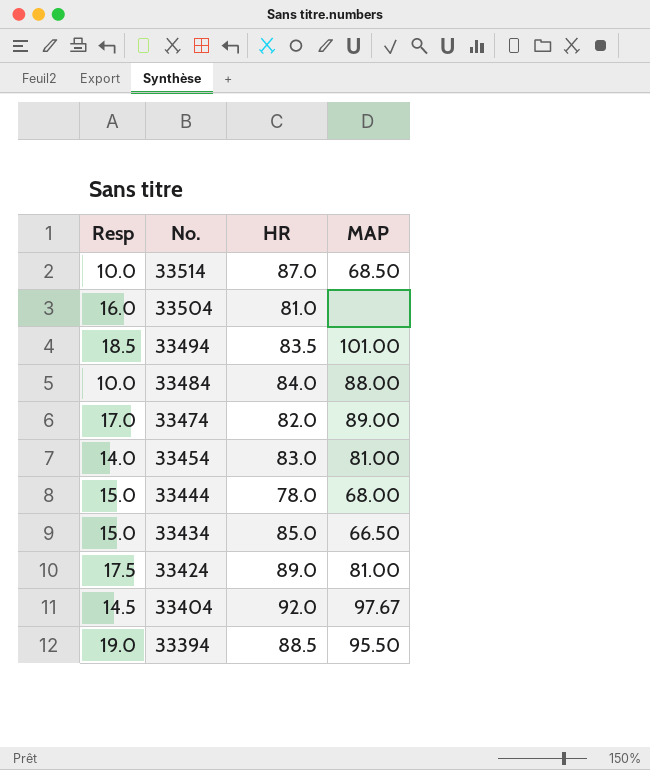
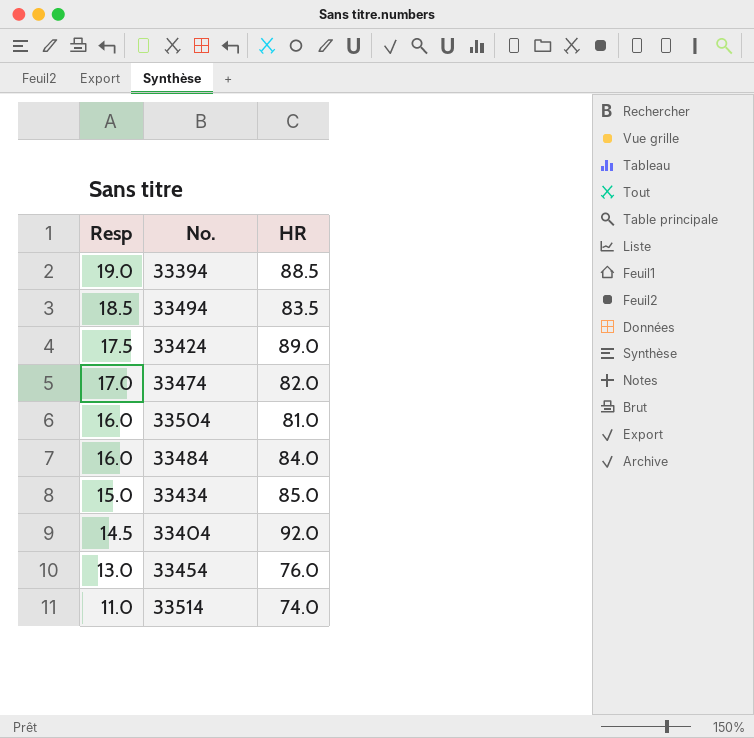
row order: No. descending -> Resp descending
column MAP | position: 4 -> none
row 33444: 15.0 | 78.0 | 68.00 -> none
33484 | Resp: 10.0 -> 16.0
33454 | Resp: 14.0 -> 13.0
33454 | HR: 83.0 -> 76.0
33514 | Resp: 10.0 -> 11.0
33514 | HR: 87.0 -> 74.0

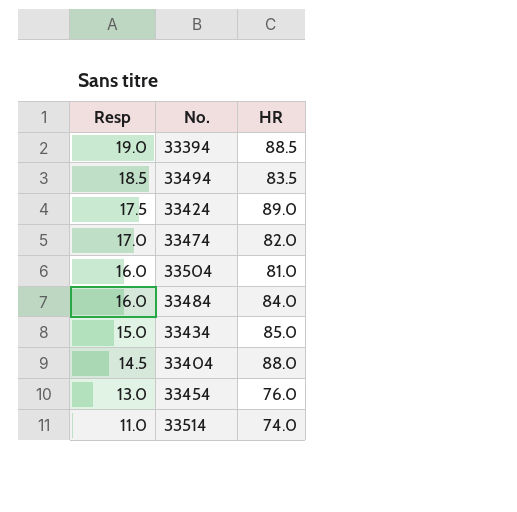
33404 | HR: 92.0 -> 88.0

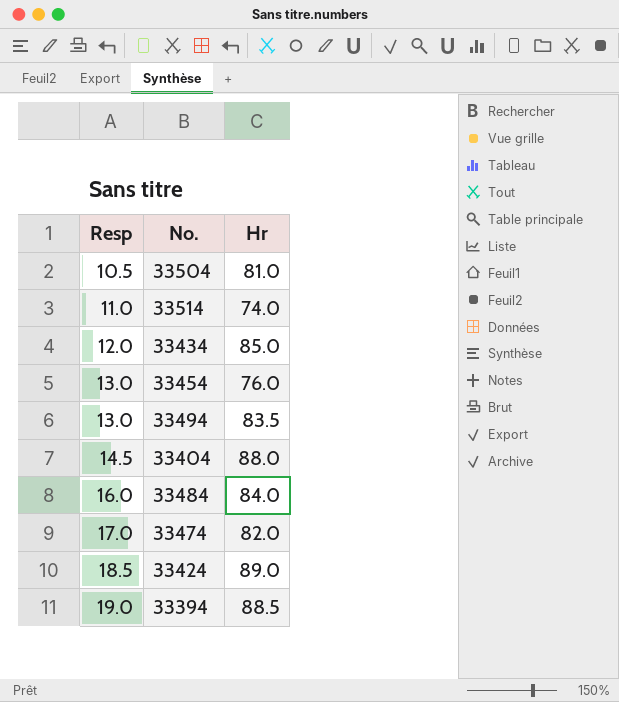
row order: Resp descending -> Resp ascending
column name: HR -> Hr
33504 | Resp: 16.0 -> 10.5
33434 | Resp: 15.0 -> 12.0
33494 | Resp: 18.5 -> 13.0
33424 | Resp: 17.5 -> 18.5

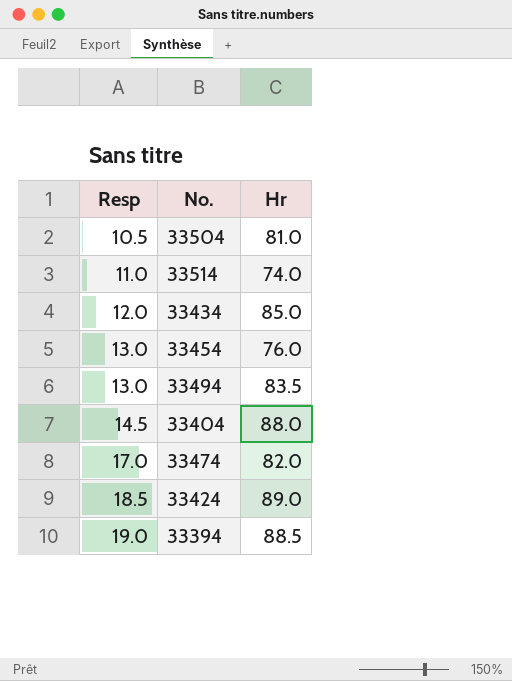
row 33484: 16.0 | 84.0 -> none

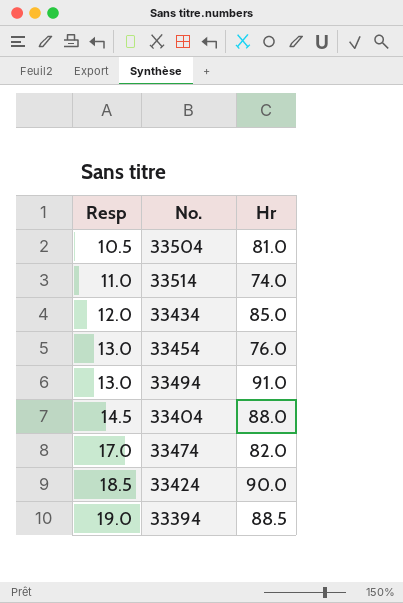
33494 | Hr: 83.5 -> 91.0
33424 | Hr: 89.0 -> 90.0

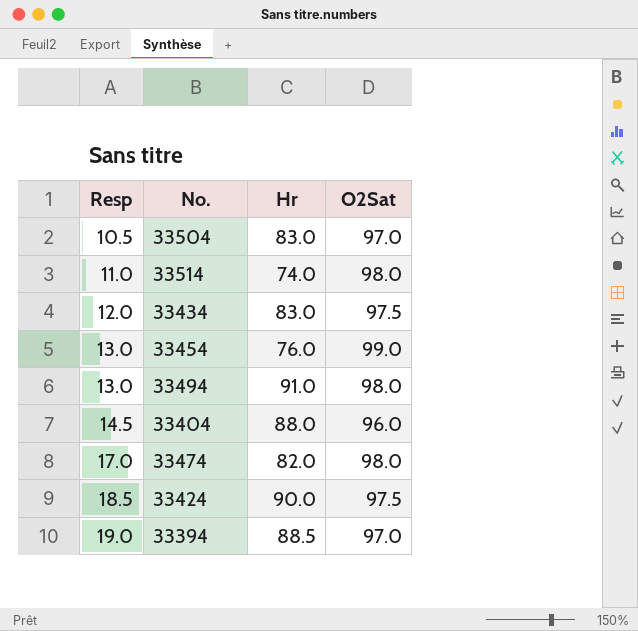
column O2Sat | position: none -> 4
33504 | Hr: 81.0 -> 83.0
33434 | Hr: 85.0 -> 83.0

